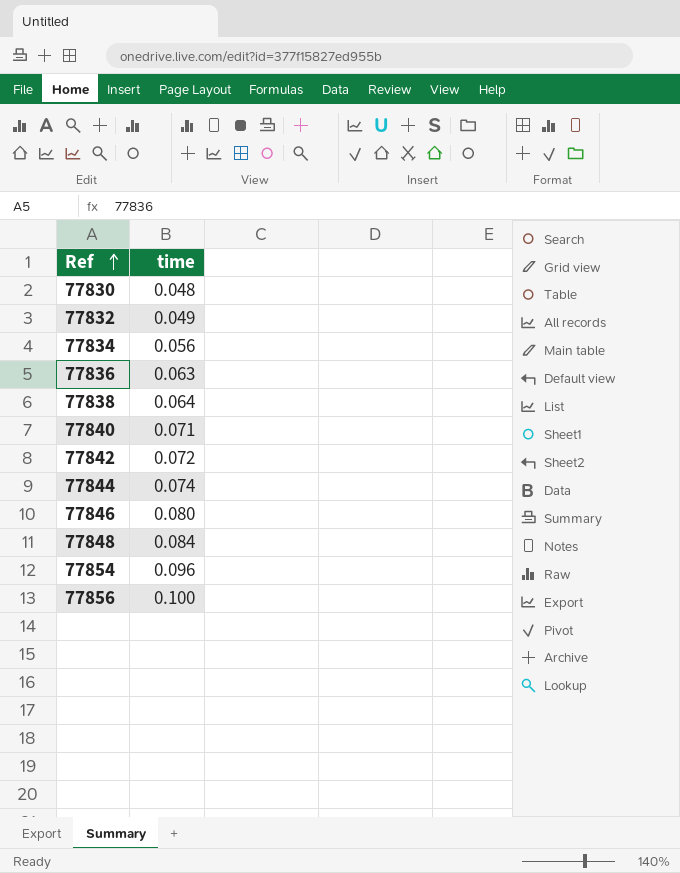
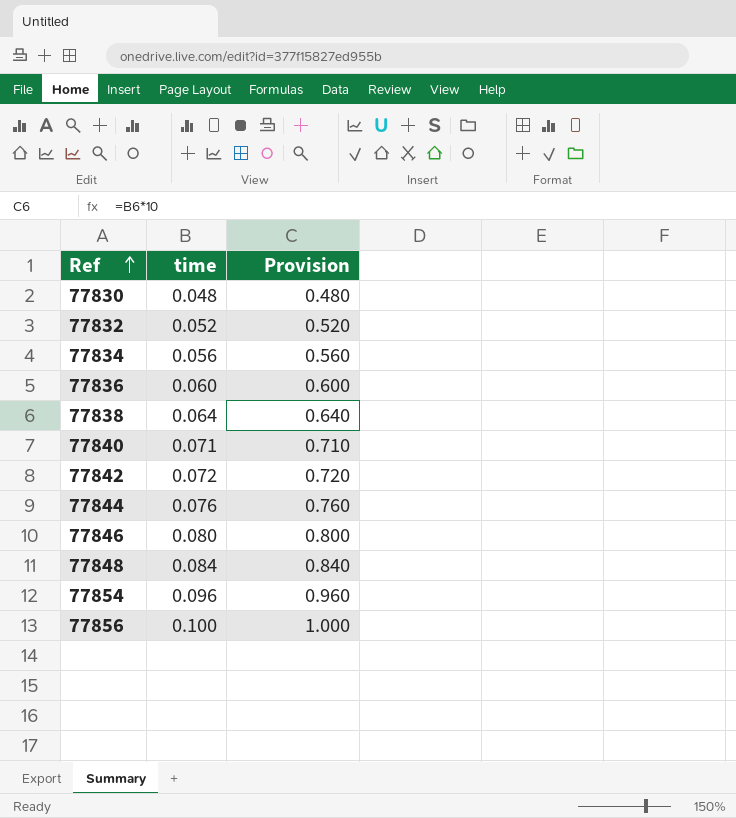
column Provision | formula: none -> [time] * 10
77832 | time: 0.049 -> 0.052
77836 | time: 0.063 -> 0.060
77844 | time: 0.074 -> 0.076

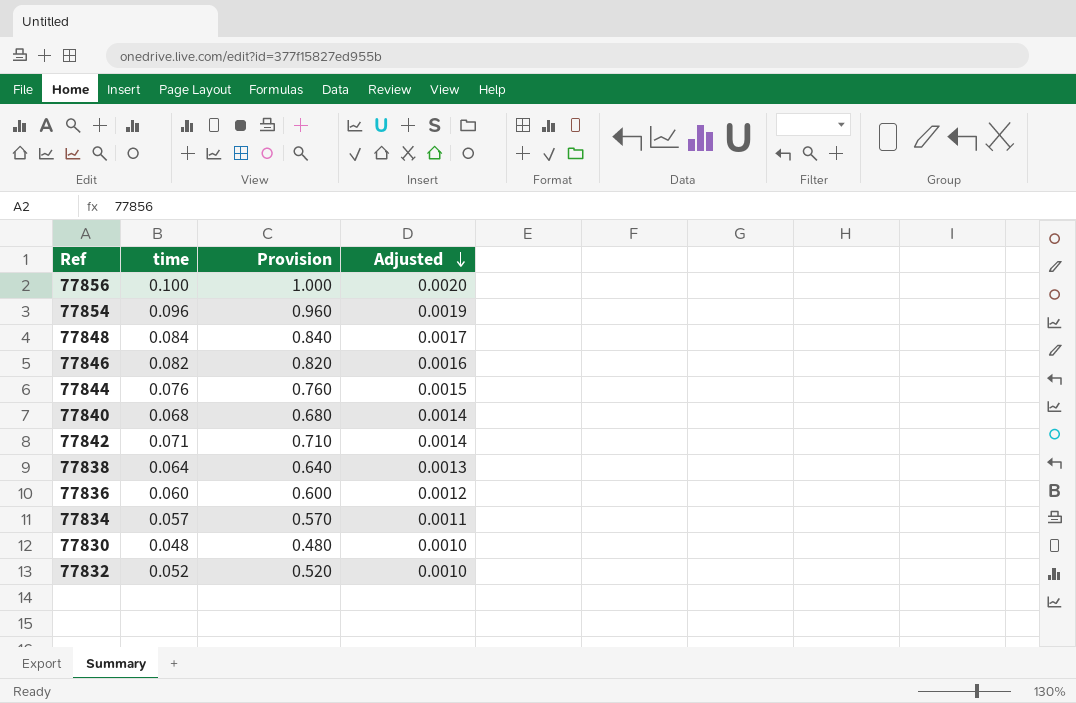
row order: Ref ascending -> Adjusted descending
column Adjusted | formula: none -> [time] * 0.02
77846 | time: 0.080 -> 0.082
77846 | Provision: 0.800 -> 0.820
77840 | time: 0.071 -> 0.068
77840 | Provision: 0.710 -> 0.680
77842 | time: 0.072 -> 0.071
77842 | Provision: 0.720 -> 0.710
77834 | time: 0.056 -> 0.057
77834 | Provision: 0.560 -> 0.570

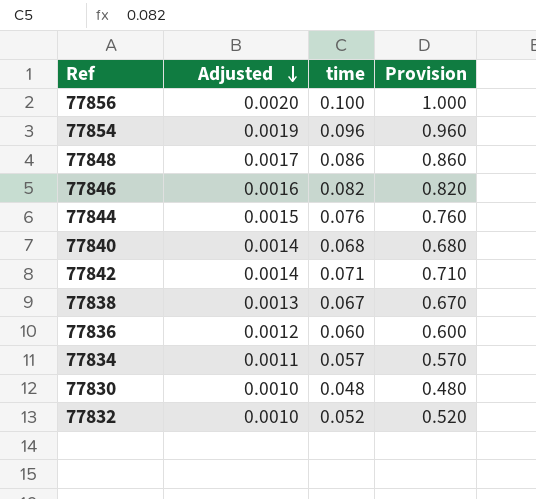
column Adjusted | position: 4 -> 2
77848 | time: 0.084 -> 0.086
77848 | Provision: 0.840 -> 0.860
77838 | time: 0.064 -> 0.067
77838 | Provision: 0.640 -> 0.670

